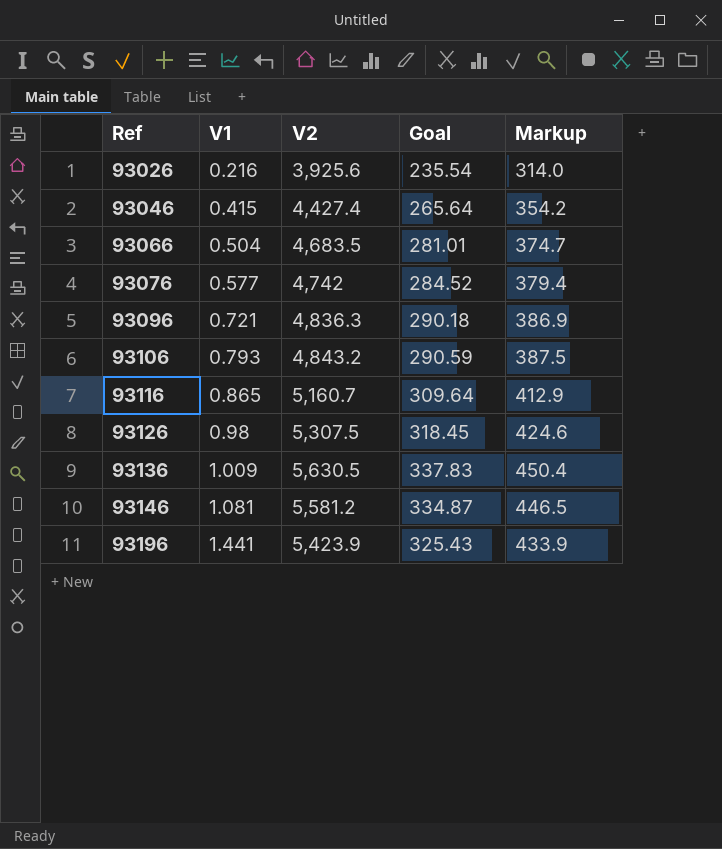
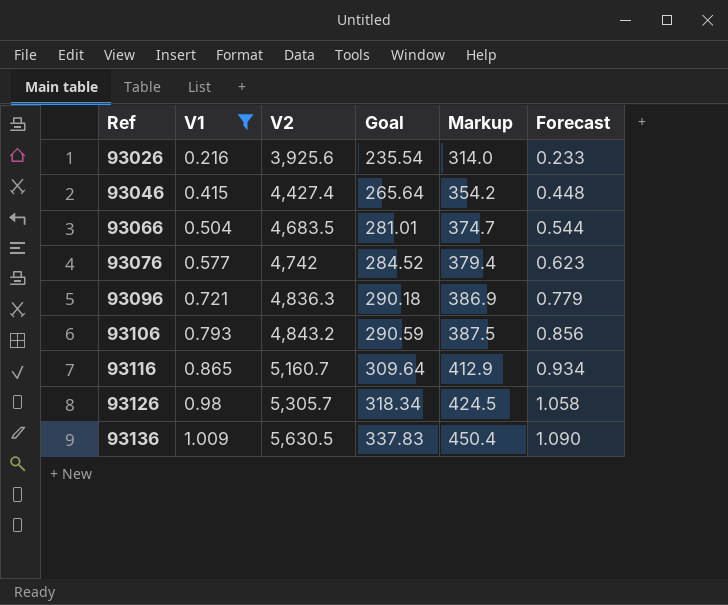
filter: none -> V1 <= 1.009
column Forecast | formula: none -> [V1] * 1.08
93126 | V2: 5,307.5 -> 5,305.7
93126 | Goal: 318.45 -> 318.34
93126 | Markup: 424.6 -> 424.5

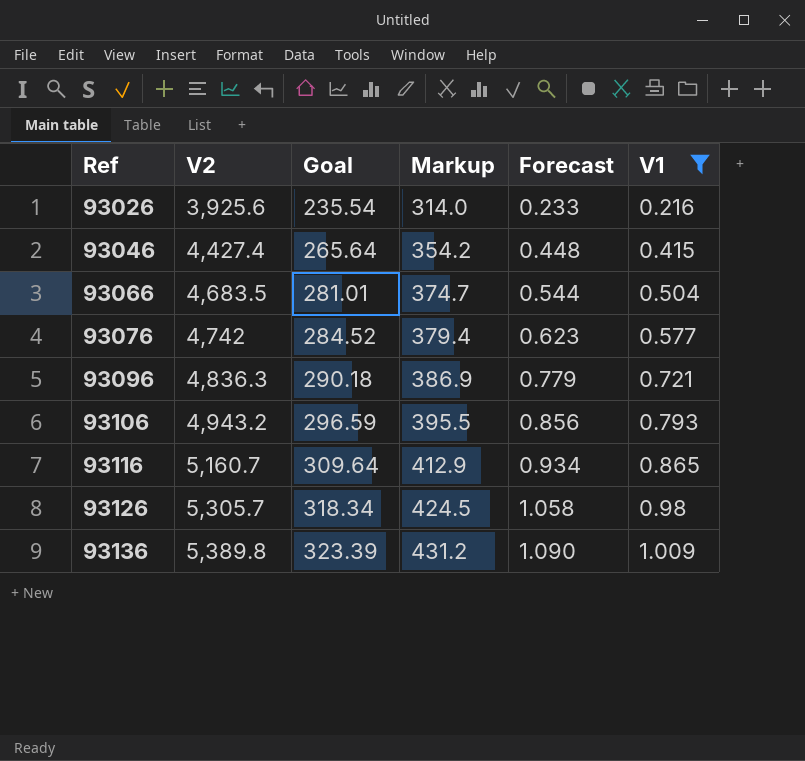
column V1 | position: 2 -> 6
93106 | V2: 4,843.2 -> 4,943.2
93106 | Goal: 290.59 -> 296.59
93106 | Markup: 387.5 -> 395.5
93136 | V2: 5,630.5 -> 5,389.8
93136 | Goal: 337.83 -> 323.39
93136 | Markup: 450.4 -> 431.2

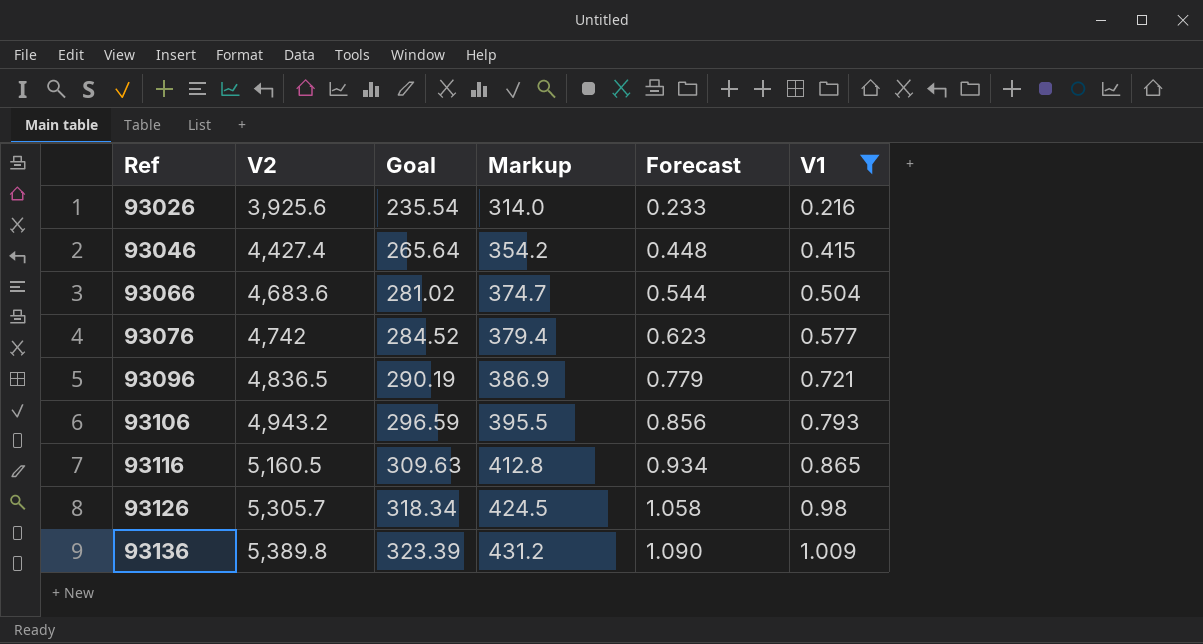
93066 | V2: 4,683.5 -> 4,683.6
93066 | Goal: 281.01 -> 281.02
93096 | V2: 4,836.3 -> 4,836.5
93096 | Goal: 290.18 -> 290.19
93116 | V2: 5,160.7 -> 5,160.5
93116 | Goal: 309.64 -> 309.63
93116 | Markup: 412.9 -> 412.8

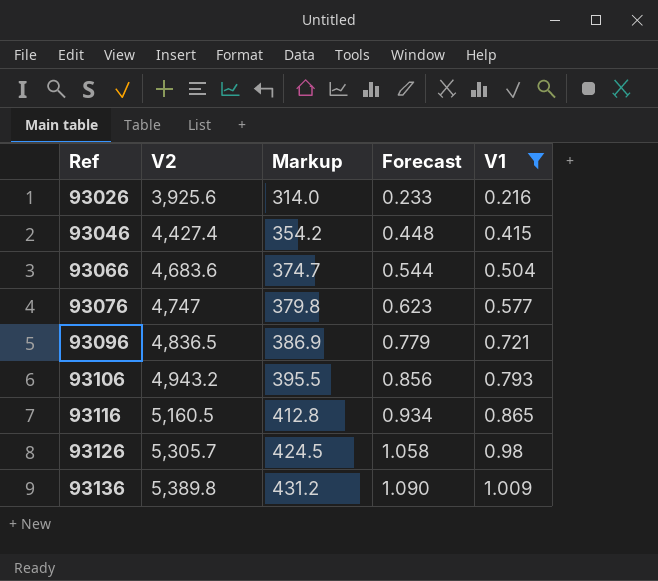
column Goal | formula: [V2] * 0.06 -> none
93076 | V2: 4,742 -> 4,747
93076 | Markup: 379.4 -> 379.8

